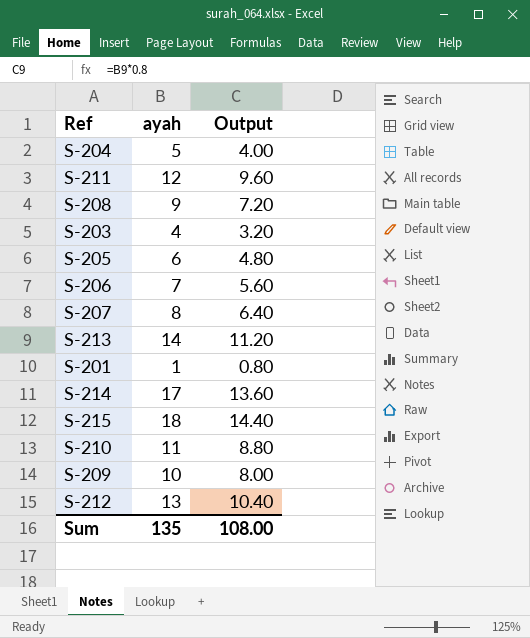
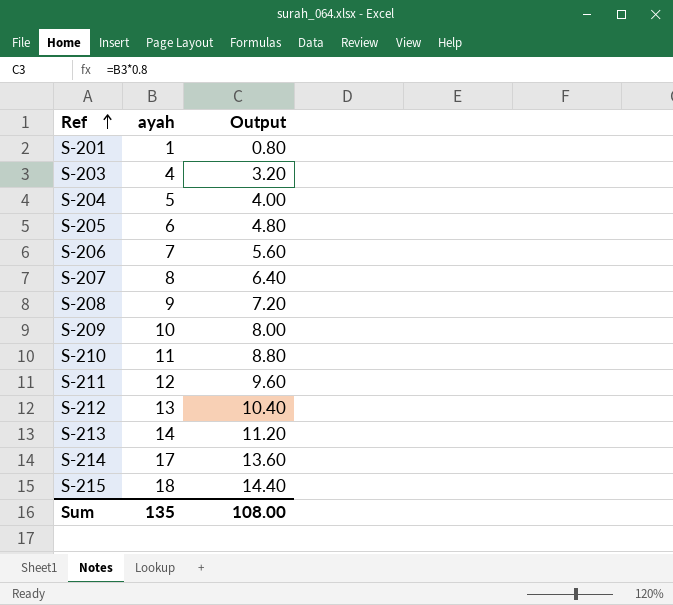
row order: none -> Ref ascending

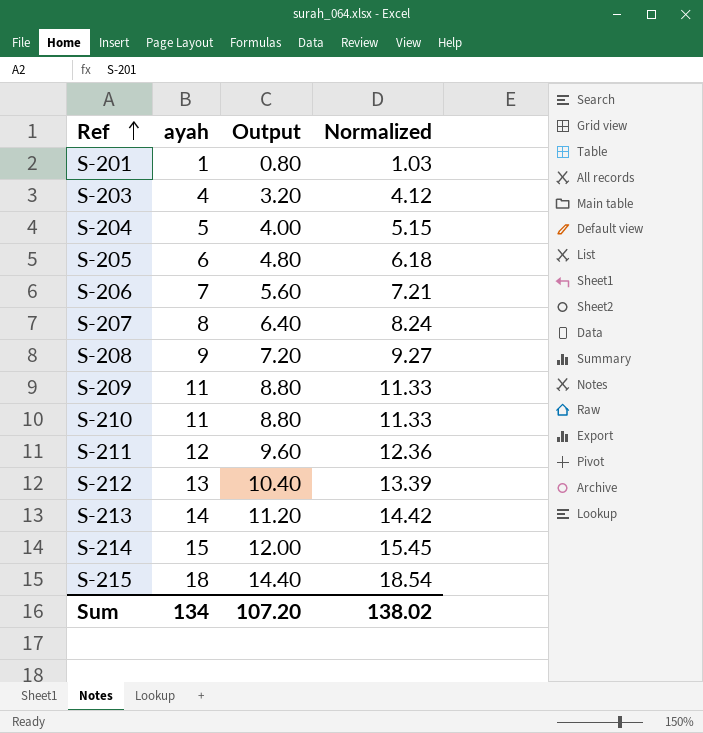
column Normalized | formula: none -> [ayah] * 1.03
S-209 | ayah: 10 -> 11
S-209 | Output: 8.00 -> 8.80
S-214 | ayah: 17 -> 15
S-214 | Output: 13.60 -> 12.00
Sum | ayah: 135 -> 134
Sum | Output: 108.00 -> 107.20

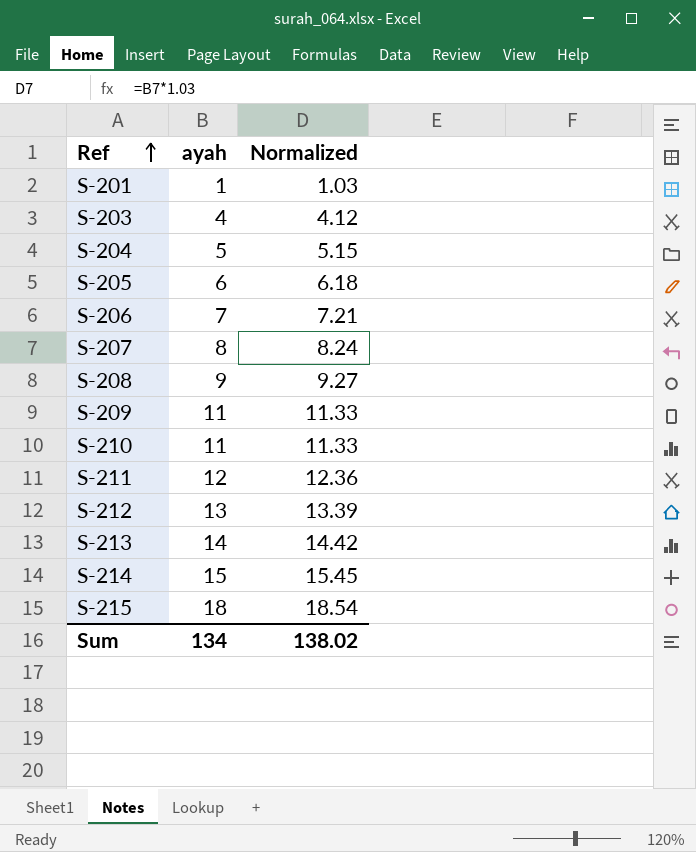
column Output | formula: [ayah] * 0.8 -> none

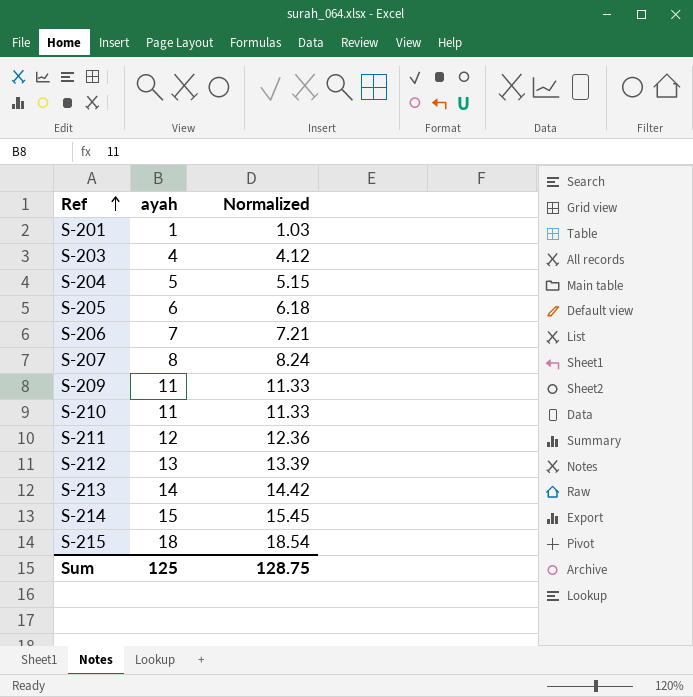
row S-208: 9 | 9.27 -> none
Sum | ayah: 134 -> 125
Sum | Normalized: 138.02 -> 128.75

